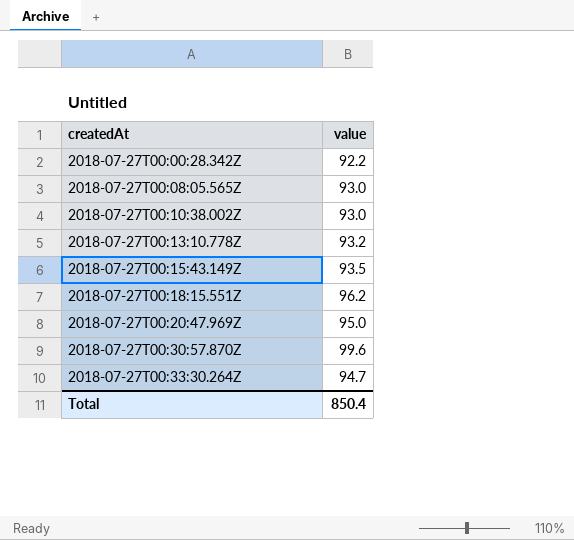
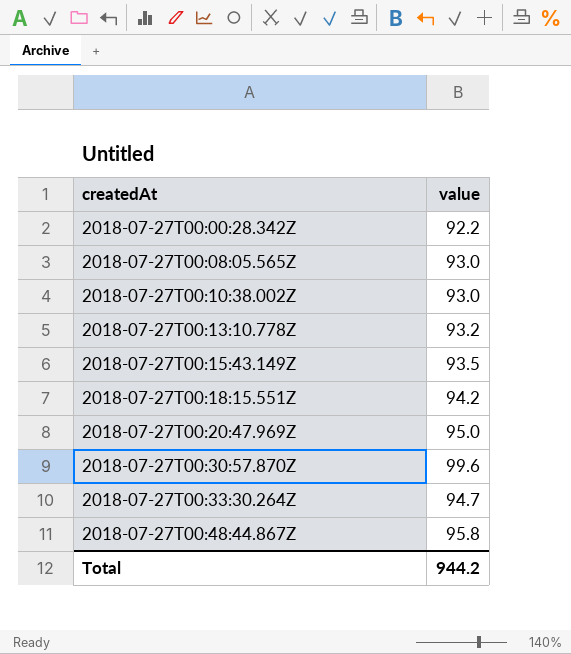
2018-07-27T00:18:15.551Z | value: 96.2 -> 94.2
row 2018-07-27T00:48:44.867Z: none -> 95.8
Total | value: 850.4 -> 944.2

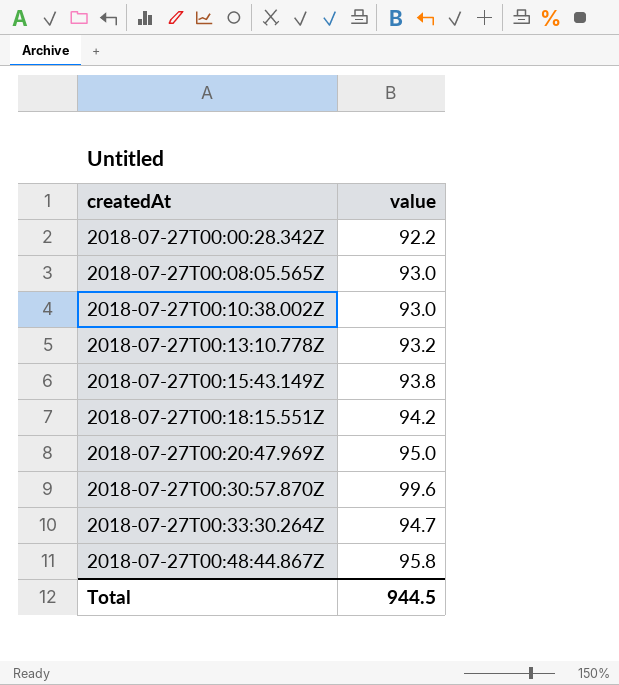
2018-07-27T00:15:43.149Z | value: 93.5 -> 93.8
Total | value: 944.2 -> 944.5

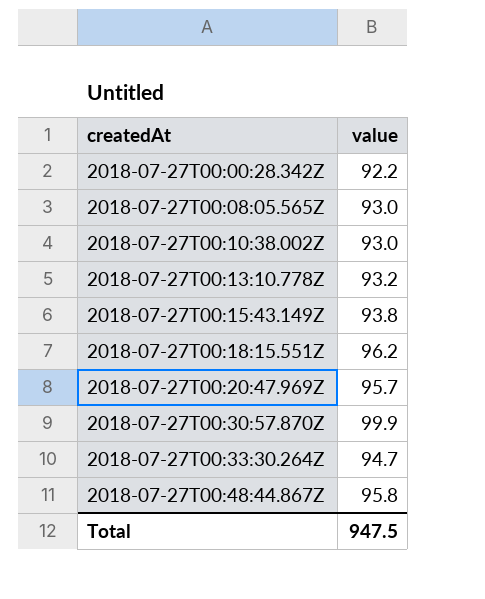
2018-07-27T00:18:15.551Z | value: 94.2 -> 96.2
2018-07-27T00:20:47.969Z | value: 95.0 -> 95.7
2018-07-27T00:30:57.870Z | value: 99.6 -> 99.9
Total | value: 944.5 -> 947.5

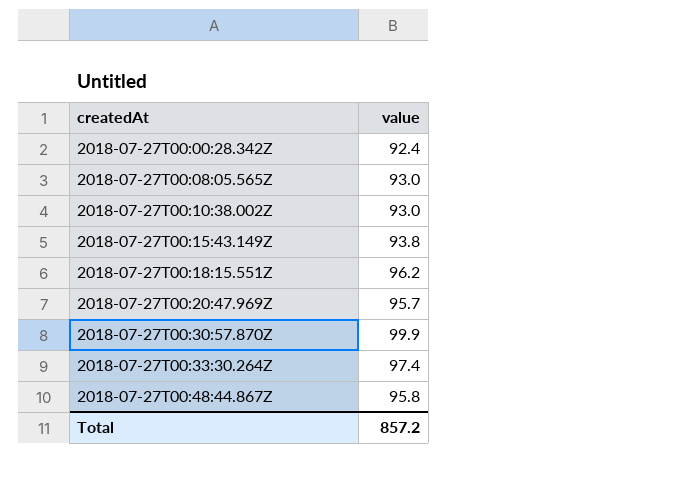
row 2018-07-27T00:13:10.778Z: 93.2 -> none
2018-07-27T00:00:28.342Z | value: 92.2 -> 92.4
2018-07-27T00:33:30.264Z | value: 94.7 -> 97.4
Total | value: 947.5 -> 857.2

